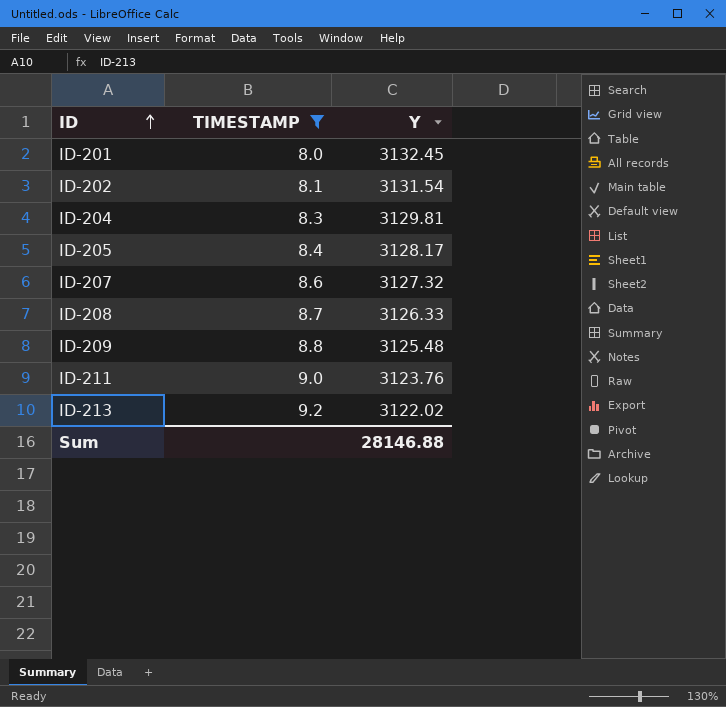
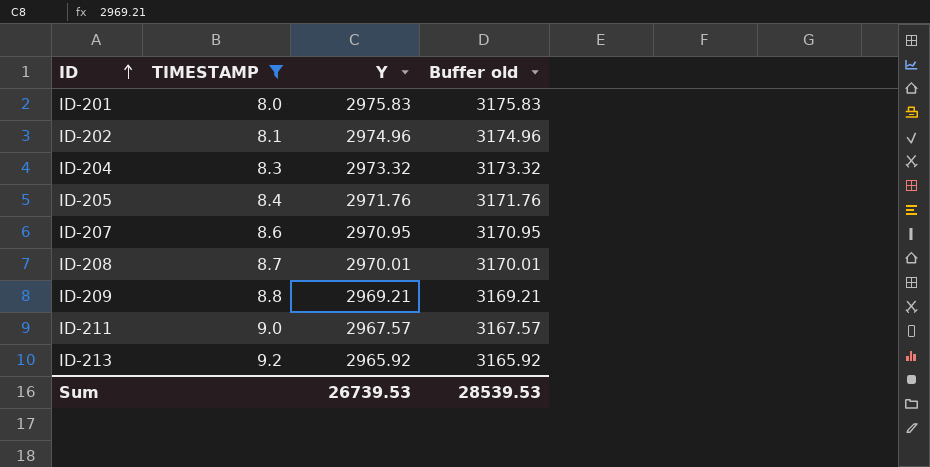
column Buffer old | formula: none -> [Y] + 200
ID-201 | Y: 3132.45 -> 2975.83
ID-202 | Y: 3131.54 -> 2974.96
ID-204 | Y: 3129.81 -> 2973.32
ID-205 | Y: 3128.17 -> 2971.76
ID-207 | Y: 3127.32 -> 2970.95
ID-208 | Y: 3126.33 -> 2970.01
ID-209 | Y: 3125.48 -> 2969.21
ID-211 | Y: 3123.76 -> 2967.57
ID-213 | Y: 3122.02 -> 2965.92
Sum | Y: 28146.88 -> 26739.53

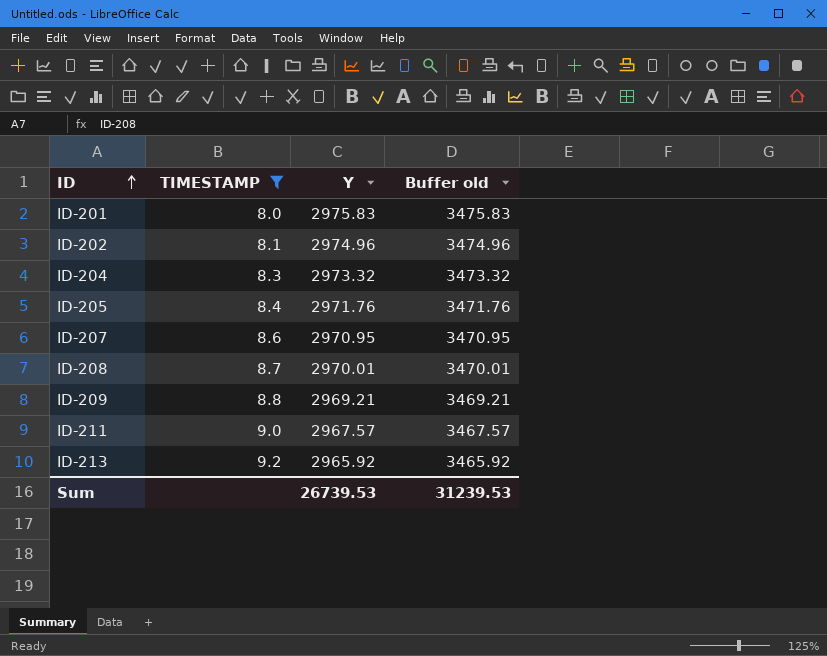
column Buffer old | formula: [Y] + 200 -> [Y] + 500
Sum | Buffer old: 28539.53 -> 31239.53

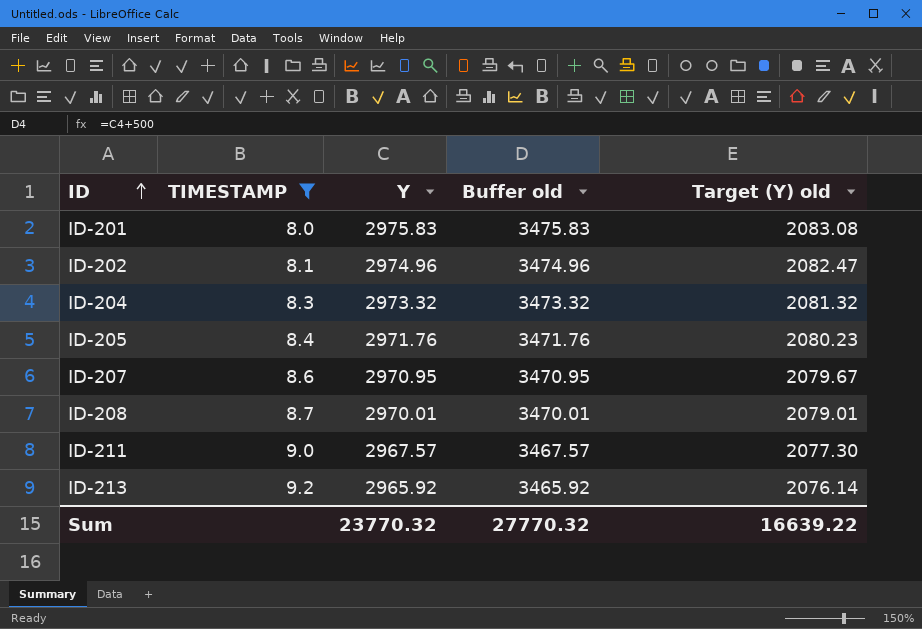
column Target (Y) old | formula: none -> [Y] * 0.7
row ID-209: 8.8 | 2969.21 | 3469.21 -> none
Sum | Y: 26739.53 -> 23770.32
Sum | Buffer old: 31239.53 -> 27770.32

